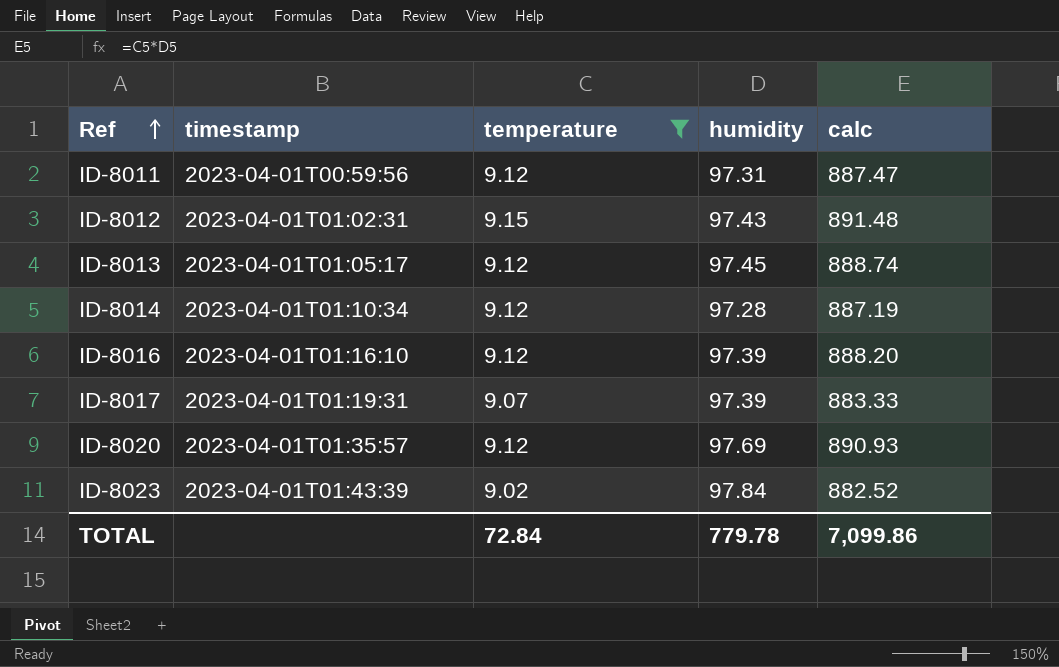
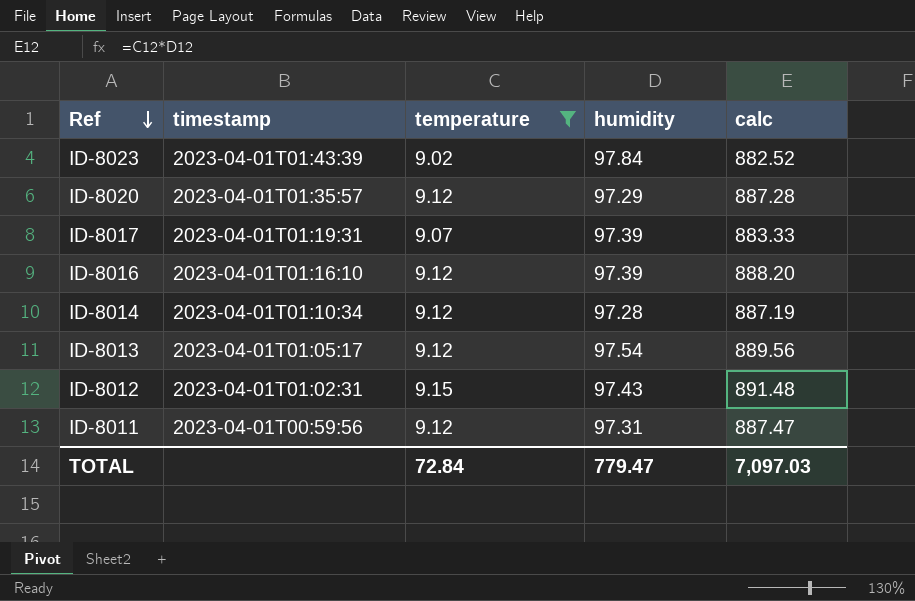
row order: Ref ascending -> Ref descending
ID-8020 | humidity: 97.69 -> 97.29
ID-8020 | calc: 890.93 -> 887.28
ID-8013 | humidity: 97.45 -> 97.54
ID-8013 | calc: 888.74 -> 889.56
TOTAL | humidity: 779.78 -> 779.47
TOTAL | calc: 7,099.86 -> 7,097.03

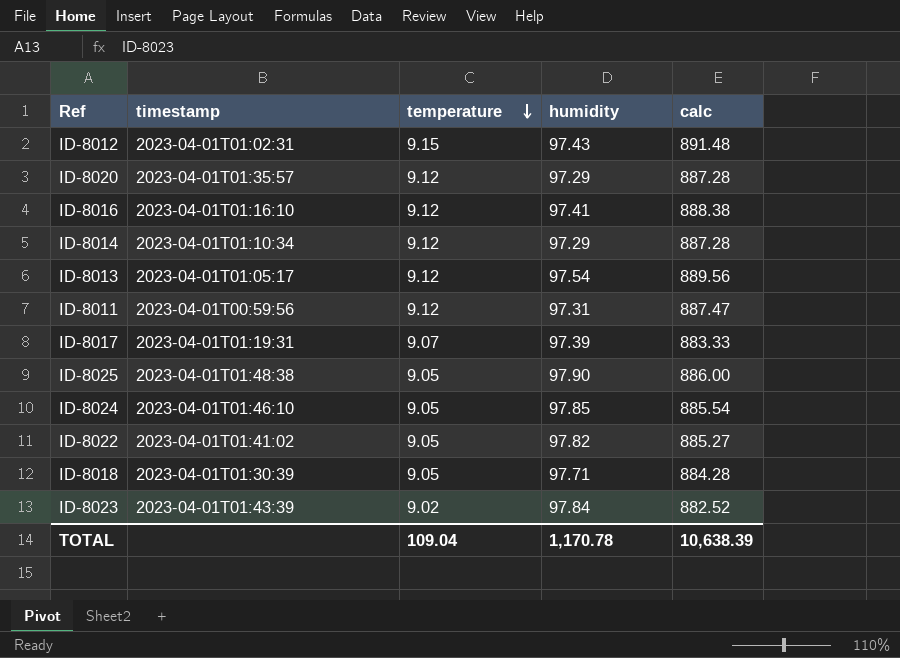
filter: temperature != 9.05 -> none
row order: Ref descending -> temperature descending
ID-8016 | humidity: 97.39 -> 97.41
ID-8016 | calc: 888.20 -> 888.38
ID-8014 | humidity: 97.28 -> 97.29
ID-8014 | calc: 887.19 -> 887.28
TOTAL | temperature: 72.84 -> 109.04
TOTAL | humidity: 779.47 -> 1,170.78
TOTAL | calc: 7,097.03 -> 10,638.39

